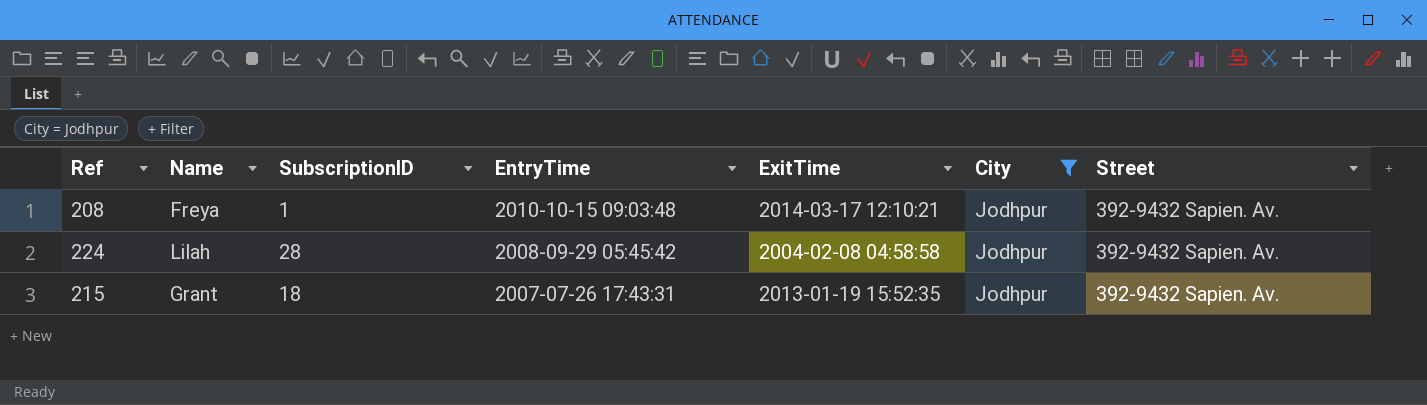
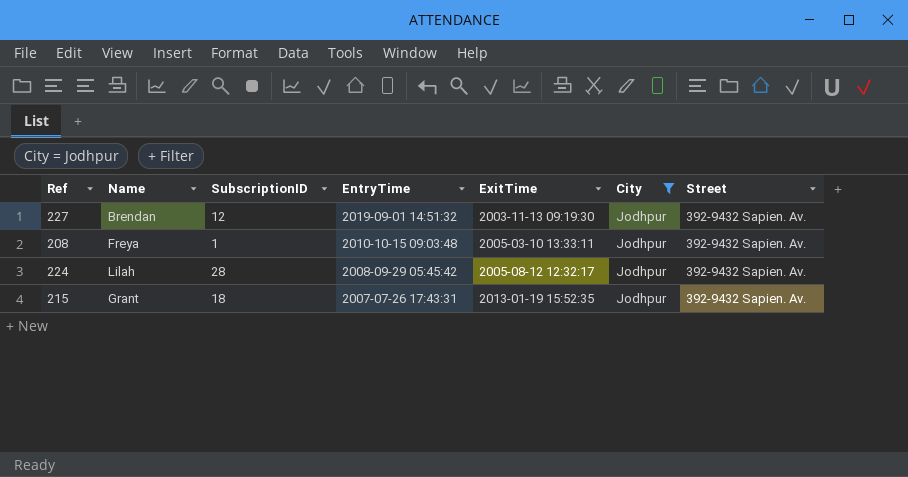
row 227: none -> Brendan | 12 | 2019-09-01 14:51:32 | 2003-11-13 09:19:30 | Jodhpur | 392-9432 Sapien. Av.
208 | ExitTime: 2014-03-17 12:10:21 -> 2005-03-10 13:33:11
224 | ExitTime: 2004-02-08 04:58:58 -> 2005-08-12 12:32:17

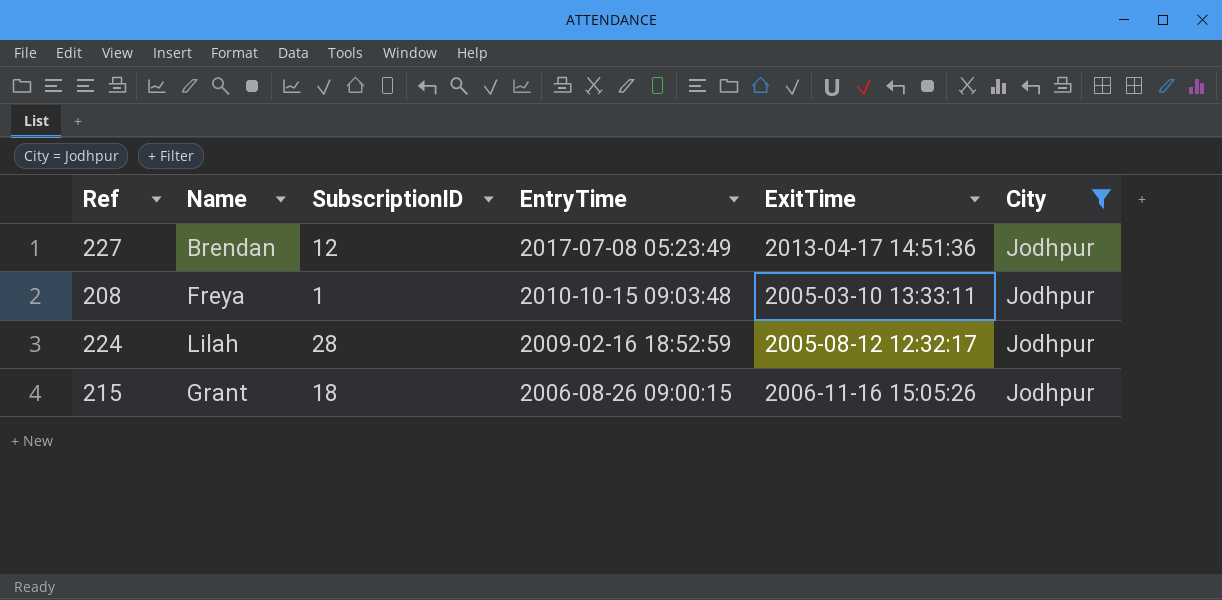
column Street | position: 7 -> none
227 | EntryTime: 2019-09-01 14:51:32 -> 2017-07-08 05:23:49
227 | ExitTime: 2003-11-13 09:19:30 -> 2013-04-17 14:51:36
224 | EntryTime: 2008-09-29 05:45:42 -> 2009-02-16 18:52:59
215 | EntryTime: 2007-07-26 17:43:31 -> 2006-08-26 09:00:15
215 | ExitTime: 2013-01-19 15:52:35 -> 2006-11-16 15:05:26

